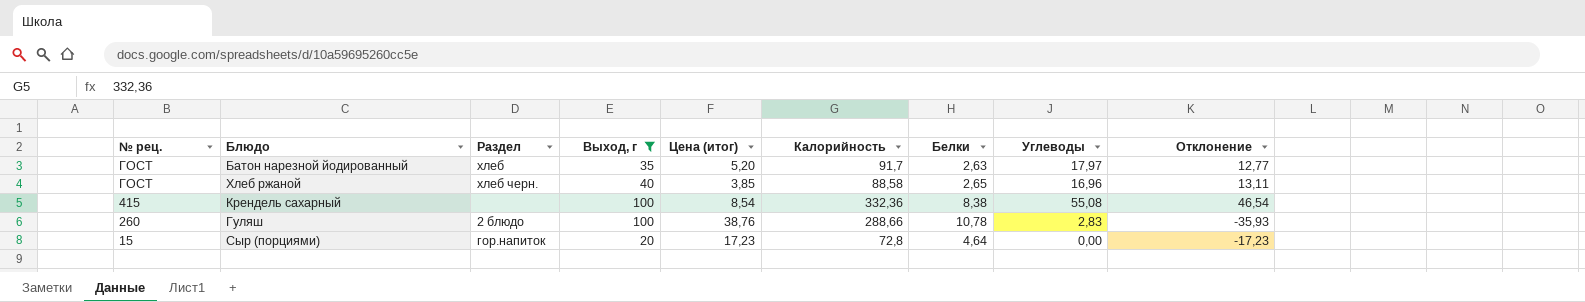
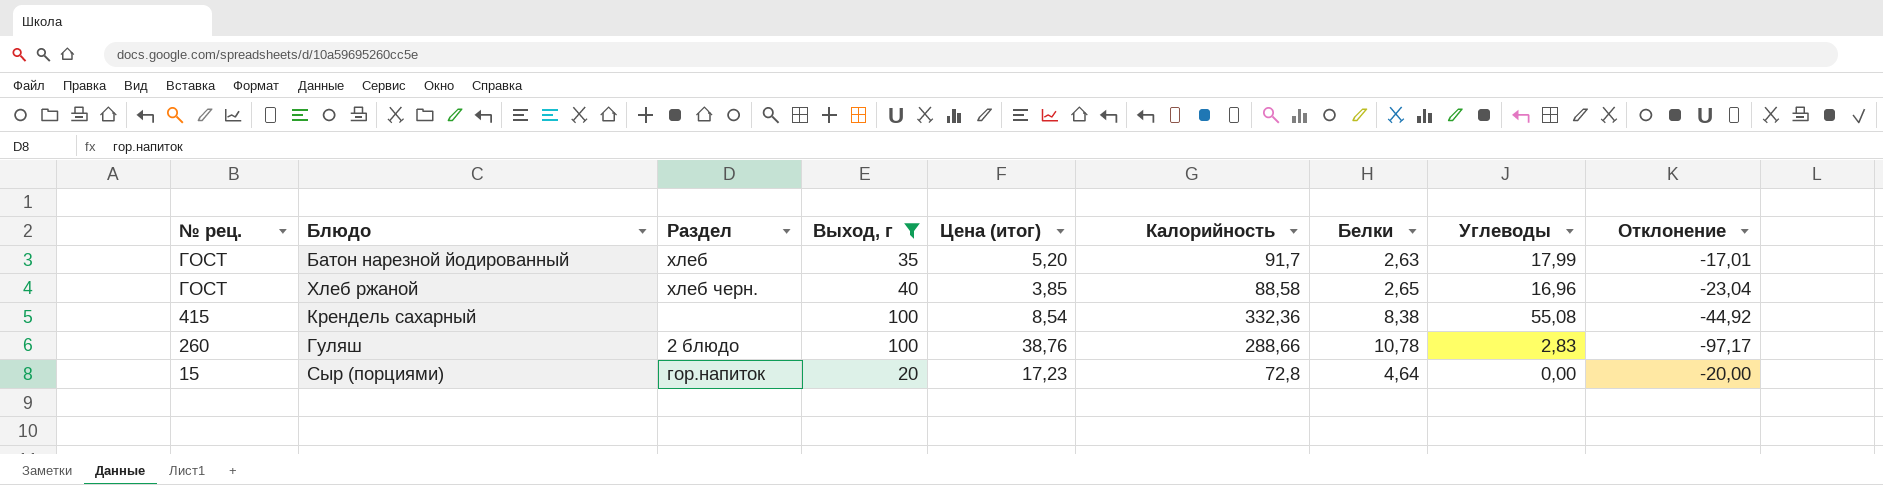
column Отклонение | formula: [Углеводы] - [Цена (итог)] -> [Углеводы] - [Выход, г]
Батон нарезной йодированный | Углеводы: 17,97 -> 17,99

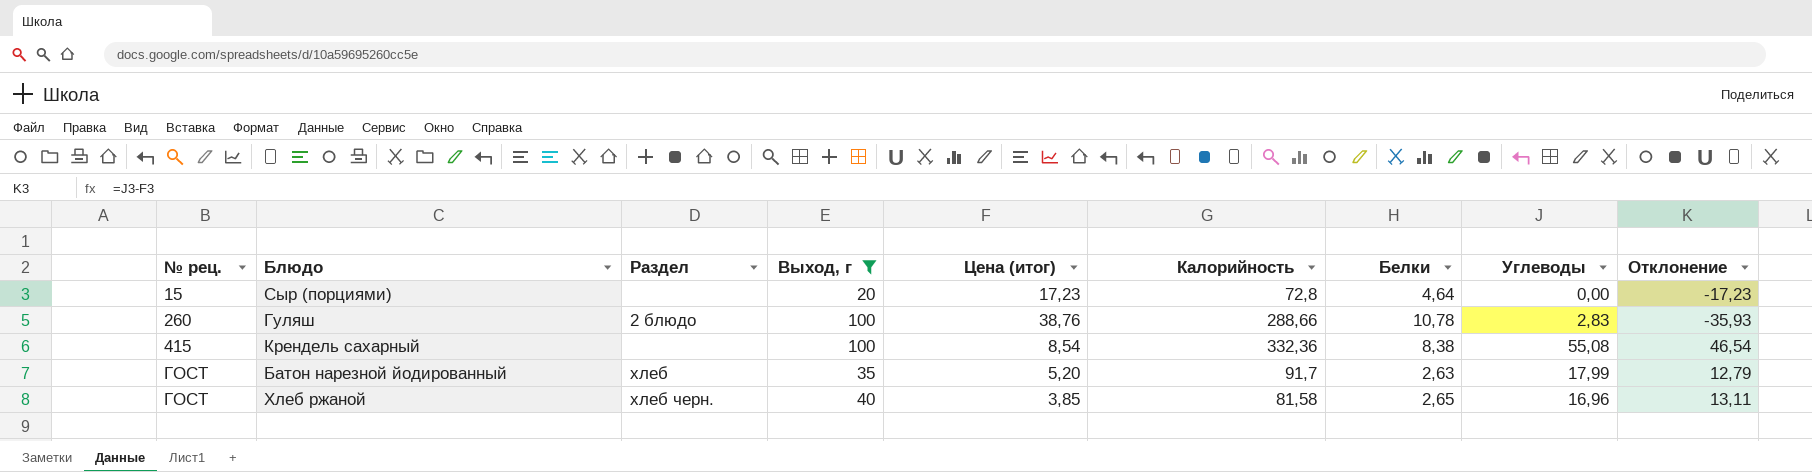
row order: № рец. descending -> № рец. ascending
column Отклонение | formula: [Углеводы] - [Выход, г] -> [Углеводы] - [Цена (итог)]
Сыр (порциями) | Раздел: гор.напиток -> none
Хлеб ржаной | Калорийность: 88,58 -> 81,58

